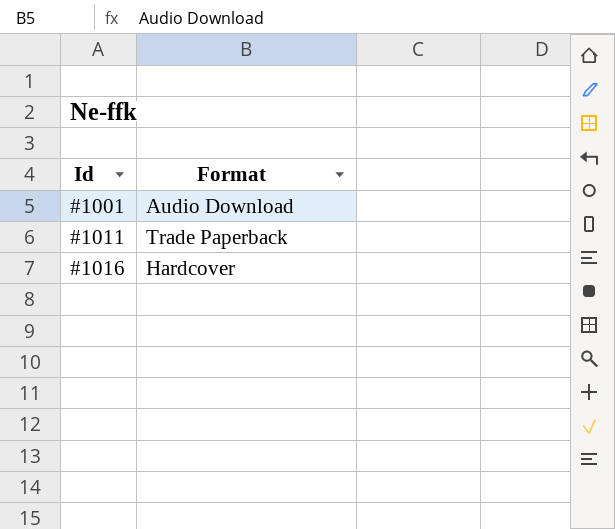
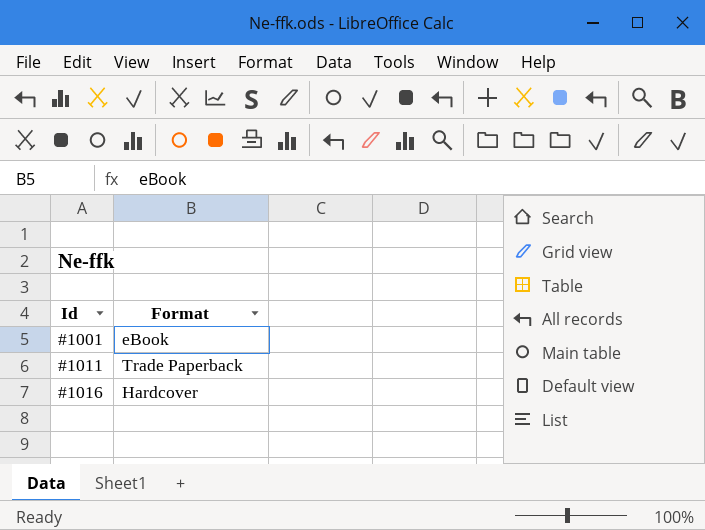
#1001 | Format: Audio Download -> eBook

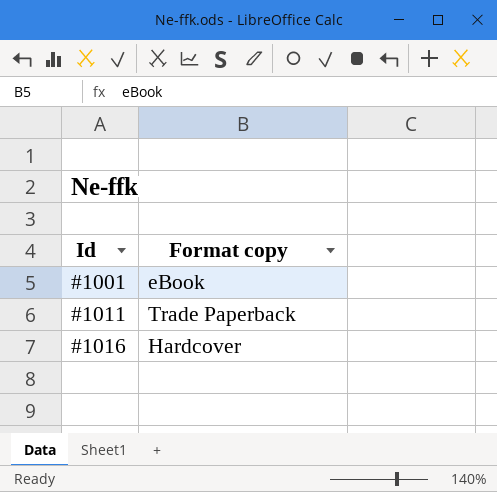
column name: Format -> Format copy

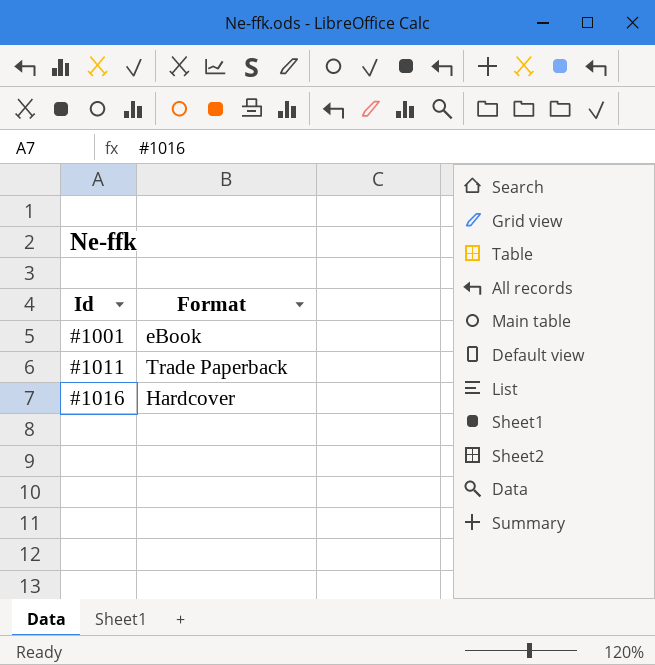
column name: Format copy -> Format

